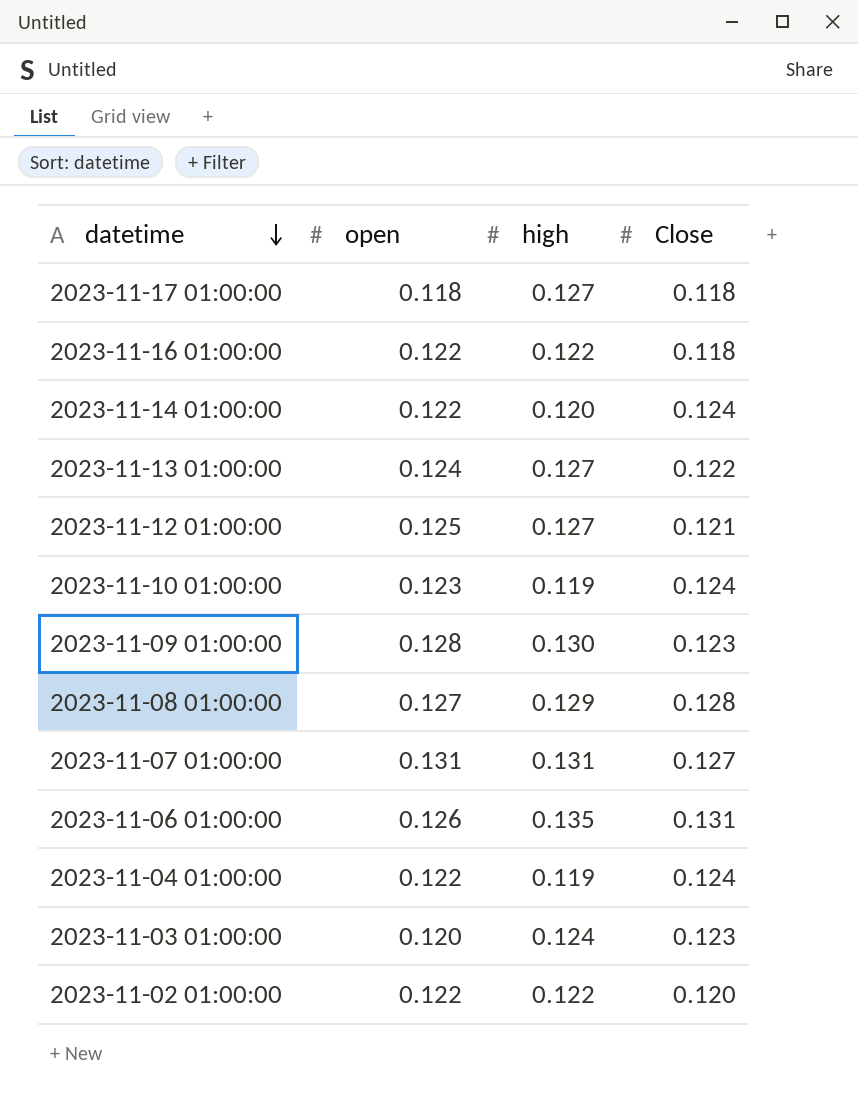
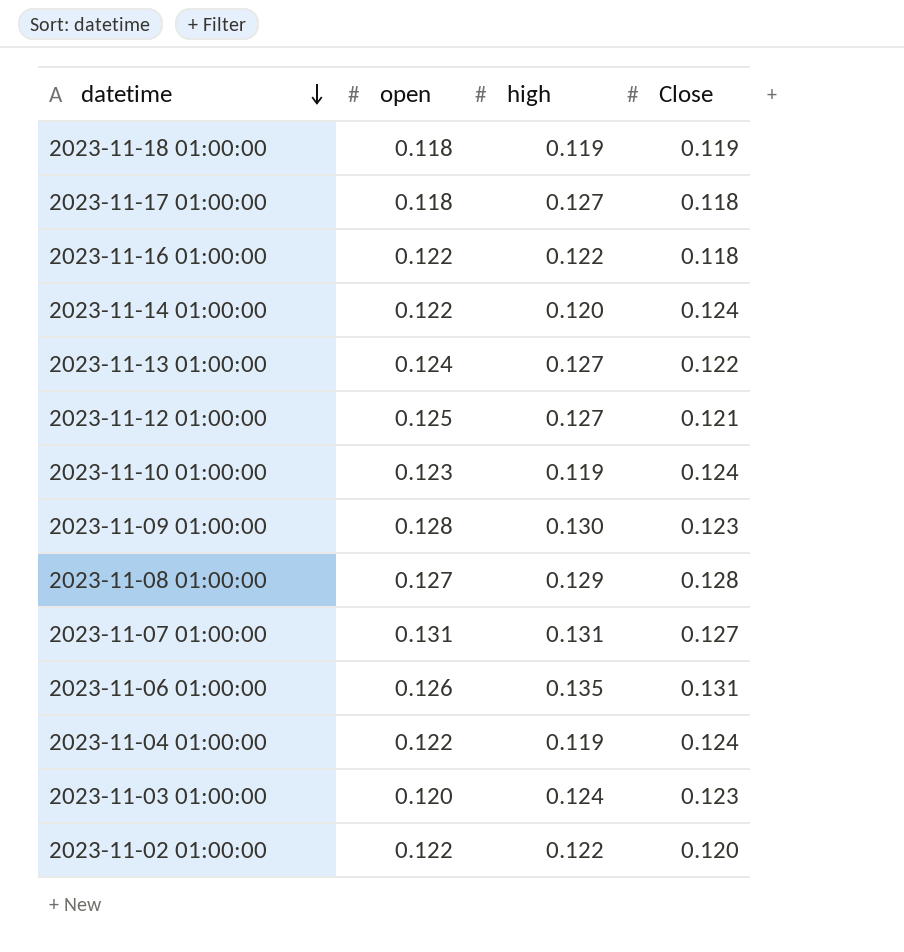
row 2023-11-18 01:00:00: none -> 0.118 | 0.119 | 0.119

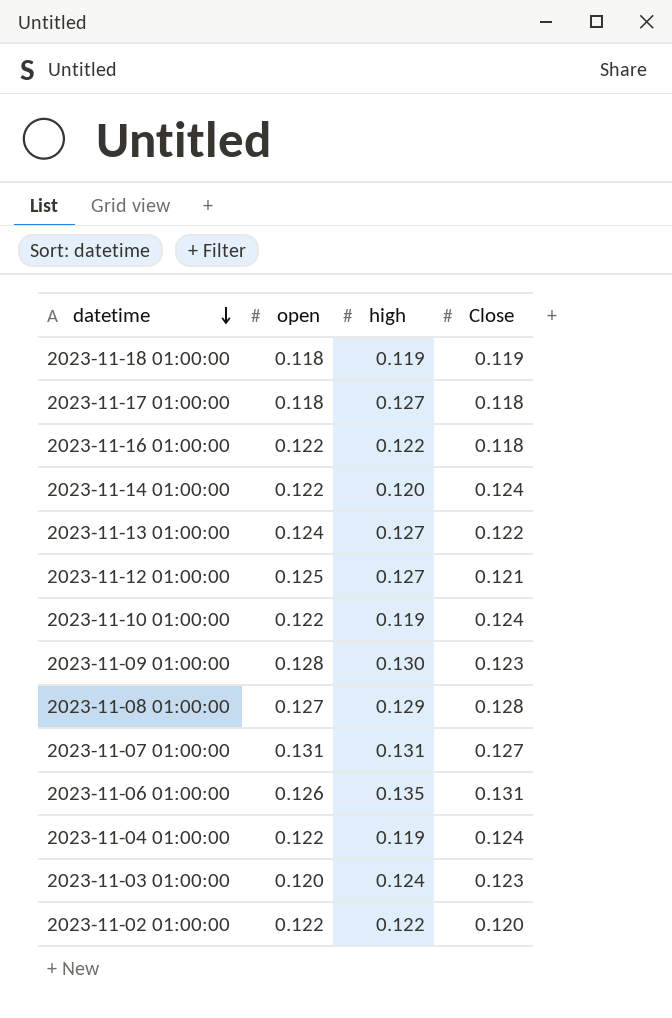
2023-11-10 01:00:00 | open: 0.123 -> 0.122

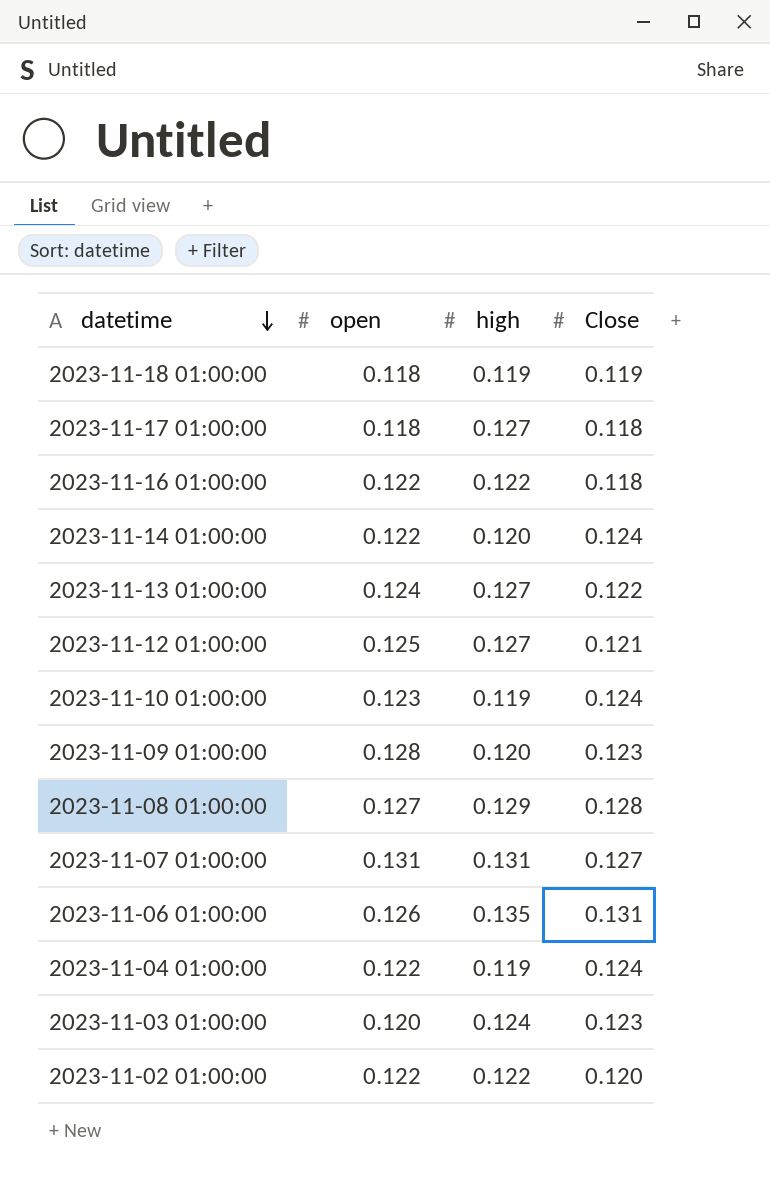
2023-11-10 01:00:00 | open: 0.122 -> 0.123
2023-11-09 01:00:00 | high: 0.130 -> 0.120

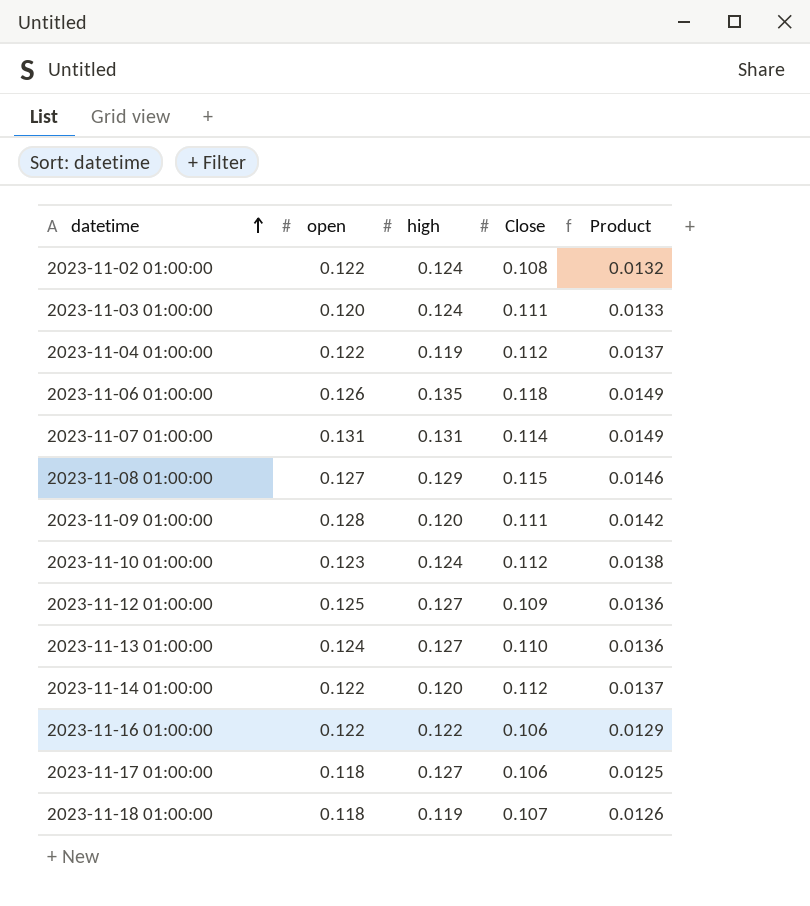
row order: datetime descending -> datetime ascending
column Product | formula: none -> [open] * [Close]
2023-11-02 01:00:00 | high: 0.122 -> 0.124
2023-11-02 01:00:00 | Close: 0.120 -> 0.108
2023-11-03 01:00:00 | Close: 0.123 -> 0.111
2023-11-04 01:00:00 | Close: 0.124 -> 0.112
2023-11-06 01:00:00 | Close: 0.131 -> 0.118
2023-11-07 01:00:00 | Close: 0.127 -> 0.114
2023-11-08 01:00:00 | Close: 0.128 -> 0.115
2023-11-09 01:00:00 | Close: 0.123 -> 0.111
2023-11-10 01:00:00 | high: 0.119 -> 0.124
2023-11-10 01:00:00 | Close: 0.124 -> 0.112
2023-11-12 01:00:00 | Close: 0.121 -> 0.109
2023-11-13 01:00:00 | Close: 0.122 -> 0.110
2023-11-14 01:00:00 | Close: 0.124 -> 0.112
2023-11-16 01:00:00 | Close: 0.118 -> 0.106
2023-11-17 01:00:00 | Close: 0.118 -> 0.106
2023-11-18 01:00:00 | Close: 0.119 -> 0.107

